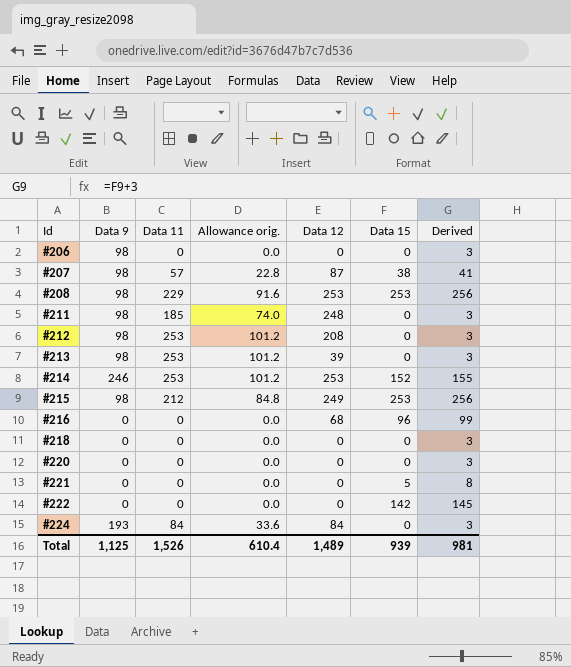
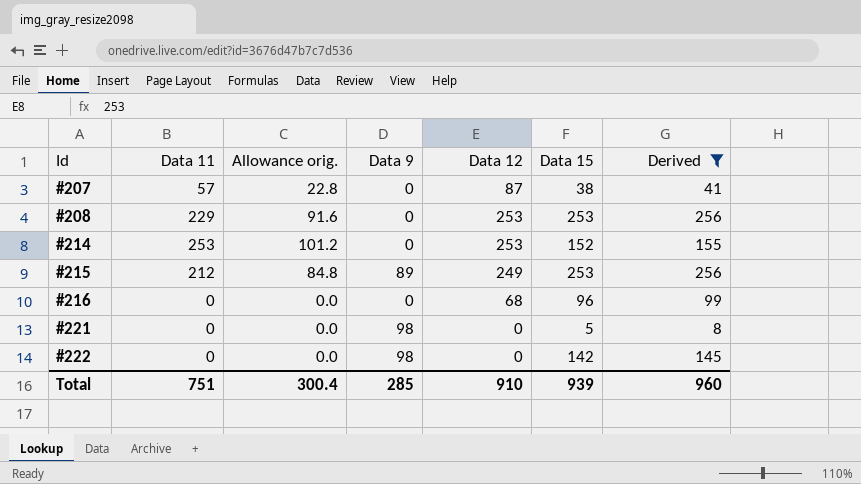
filter: none -> Derived != 3
column Data 9 | position: 2 -> 4
#207 | Data 9: 98 -> 0
#208 | Data 9: 98 -> 0
#214 | Data 9: 246 -> 0
#215 | Data 9: 98 -> 89
#221 | Data 9: 0 -> 98
#222 | Data 9: 0 -> 98
Total | Data 11: 1,526 -> 751
Total | Allowance orig.: 610.4 -> 300.4
Total | Data 9: 1,125 -> 285
Total | Data 12: 1,489 -> 910
Total | Derived: 981 -> 960

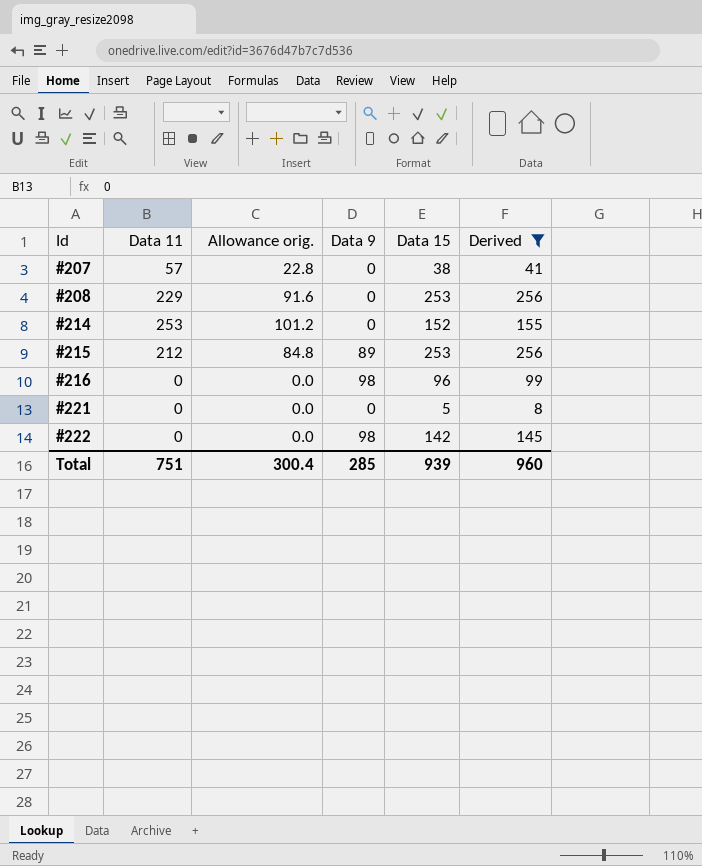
column Data 12 | position: 5 -> none
#216 | Data 9: 0 -> 98
#221 | Data 9: 98 -> 0

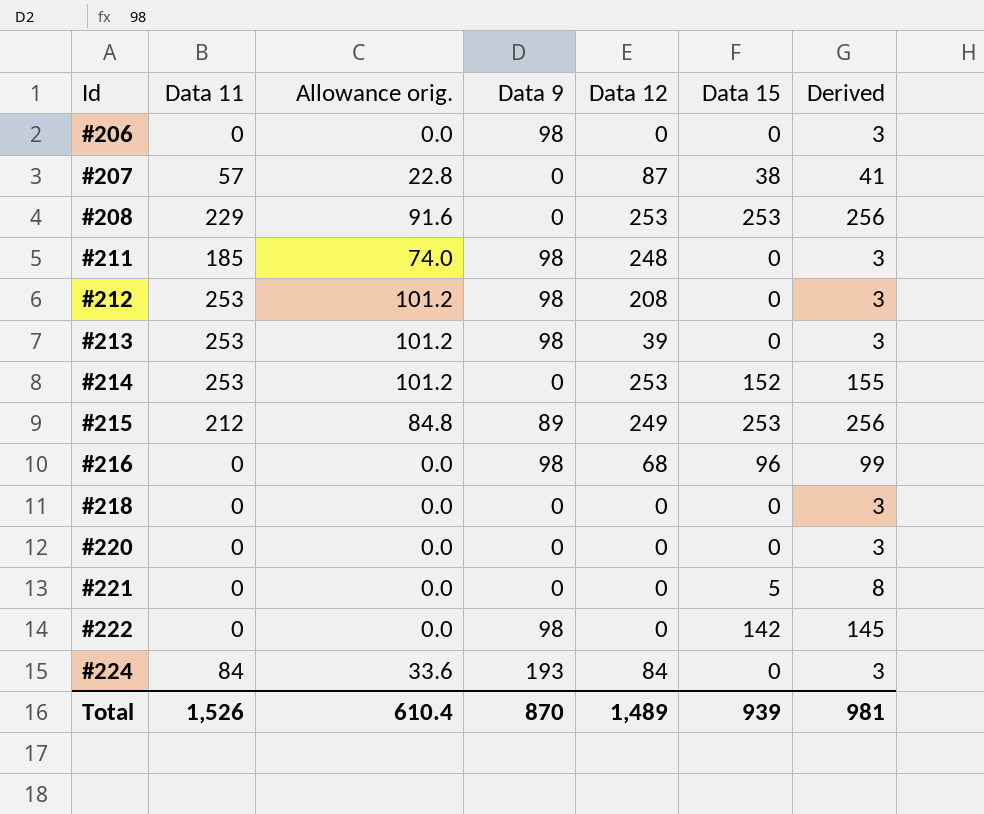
filter: Derived != 3 -> none
column Data 12 | position: none -> 5
Total | Data 11: 751 -> 1,526
Total | Allowance orig.: 300.4 -> 610.4
Total | Data 9: 285 -> 870
Total | Derived: 960 -> 981

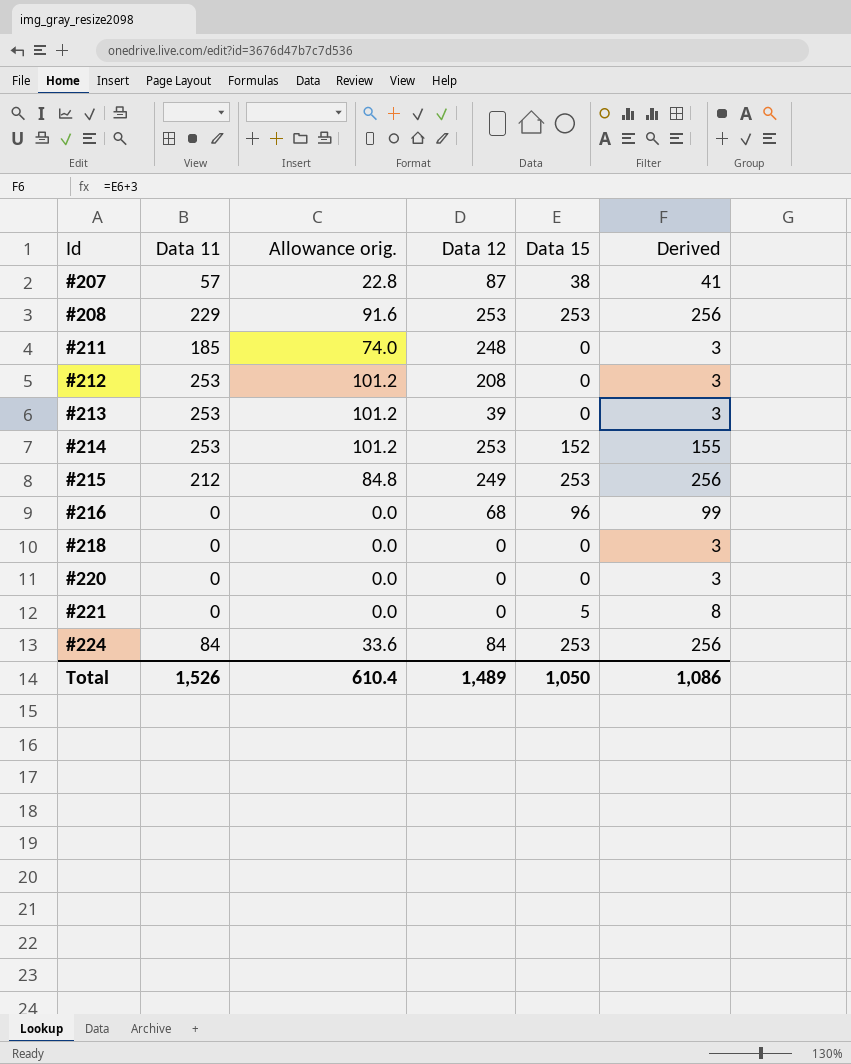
column Data 9 | position: 4 -> none
row #206: 0 | 0.0 | 98 | 0 | 0 | 3 -> none
row #222: 0 | 0.0 | 98 | 0 | 142 | 145 -> none
#224 | Data 15: 0 -> 253
#224 | Derived: 3 -> 256
Total | Data 15: 939 -> 1,050
Total | Derived: 981 -> 1,086

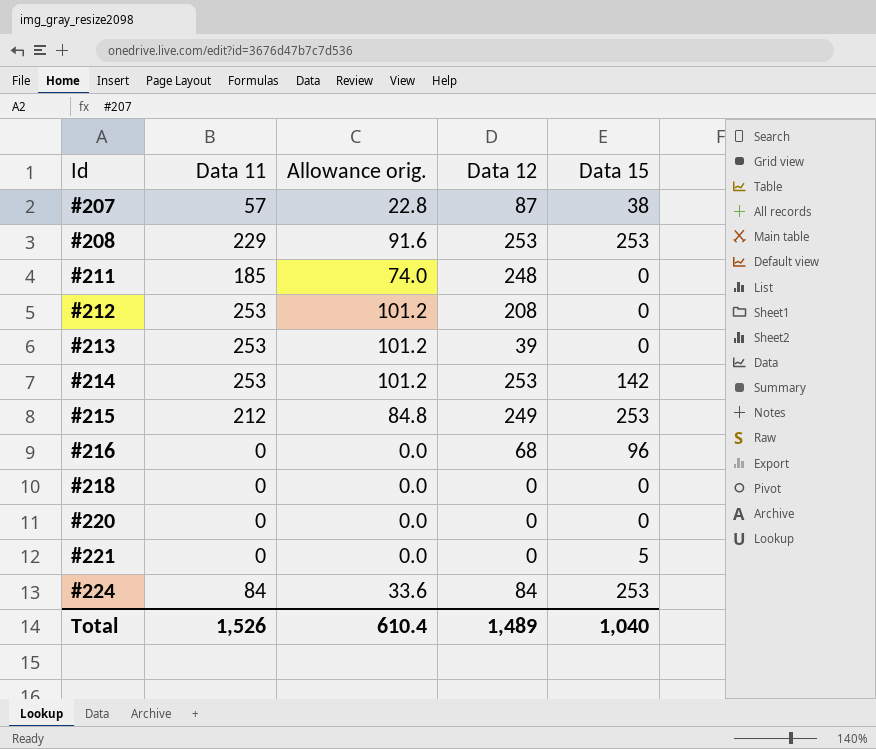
column Derived | formula: [Data 15] + 3 -> none
#214 | Data 15: 152 -> 142
Total | Data 15: 1,050 -> 1,040

